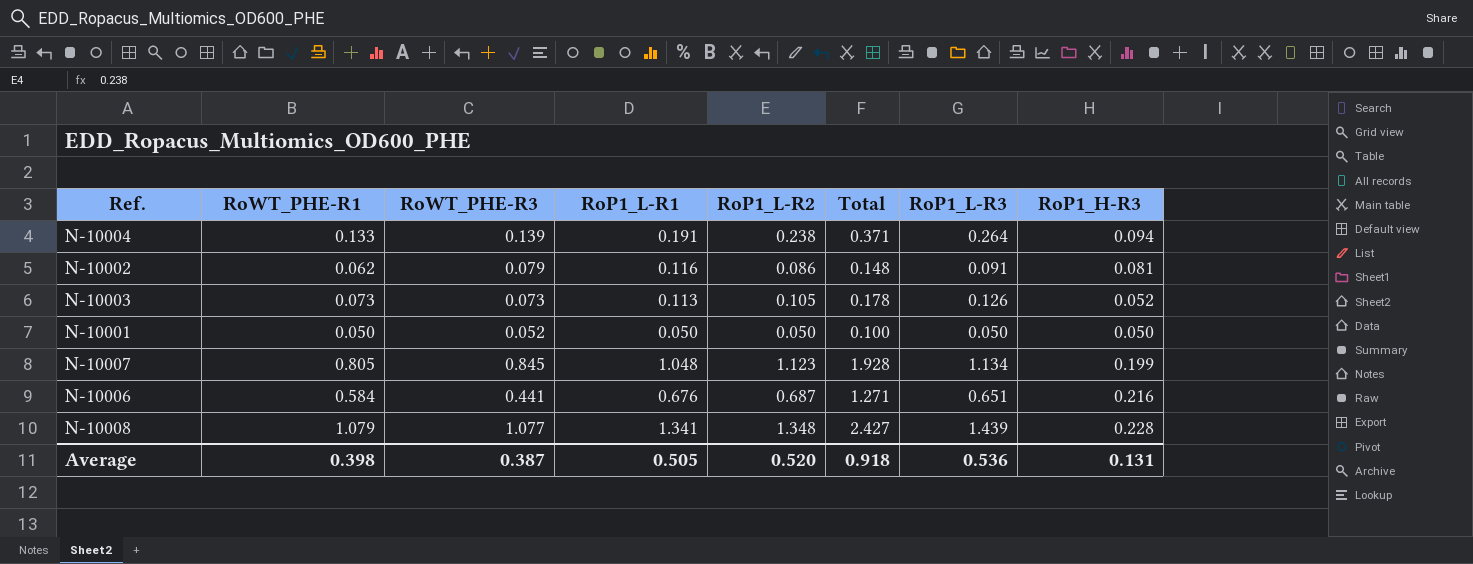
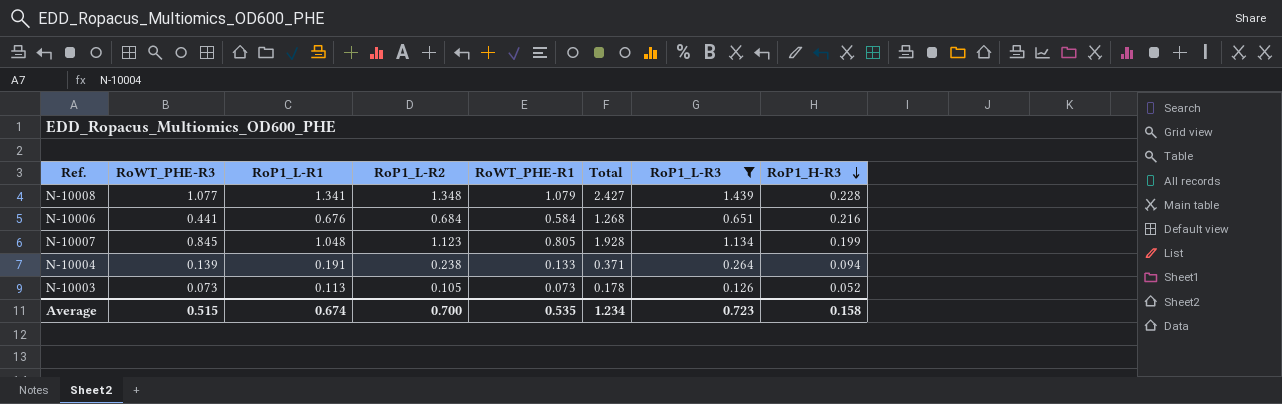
filter: none -> RoP1_L-R3 >= 0.126
row order: none -> RoP1_H-R3 descending
column RoWT_PHE-R1 | position: 2 -> 5
N-10006 | RoP1_L-R2: 0.687 -> 0.684
N-10006 | Total: 1.271 -> 1.268
Average | RoWT_PHE-R3: 0.387 -> 0.515
Average | RoP1_L-R1: 0.505 -> 0.674
Average | RoP1_L-R2: 0.520 -> 0.700
Average | RoWT_PHE-R1: 0.398 -> 0.535
Average | Total: 0.918 -> 1.234
Average | RoP1_L-R3: 0.536 -> 0.723
Average | RoP1_H-R3: 0.131 -> 0.158

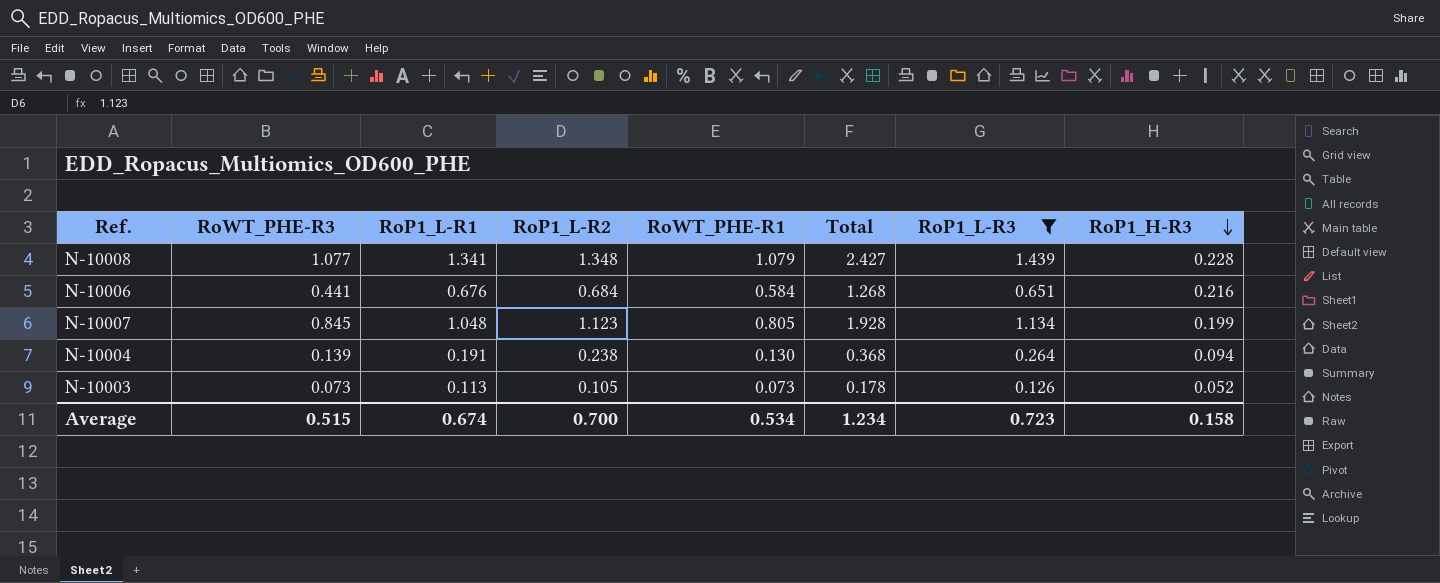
N-10004 | RoWT_PHE-R1: 0.133 -> 0.130
N-10004 | Total: 0.371 -> 0.368
Average | RoWT_PHE-R1: 0.535 -> 0.534

